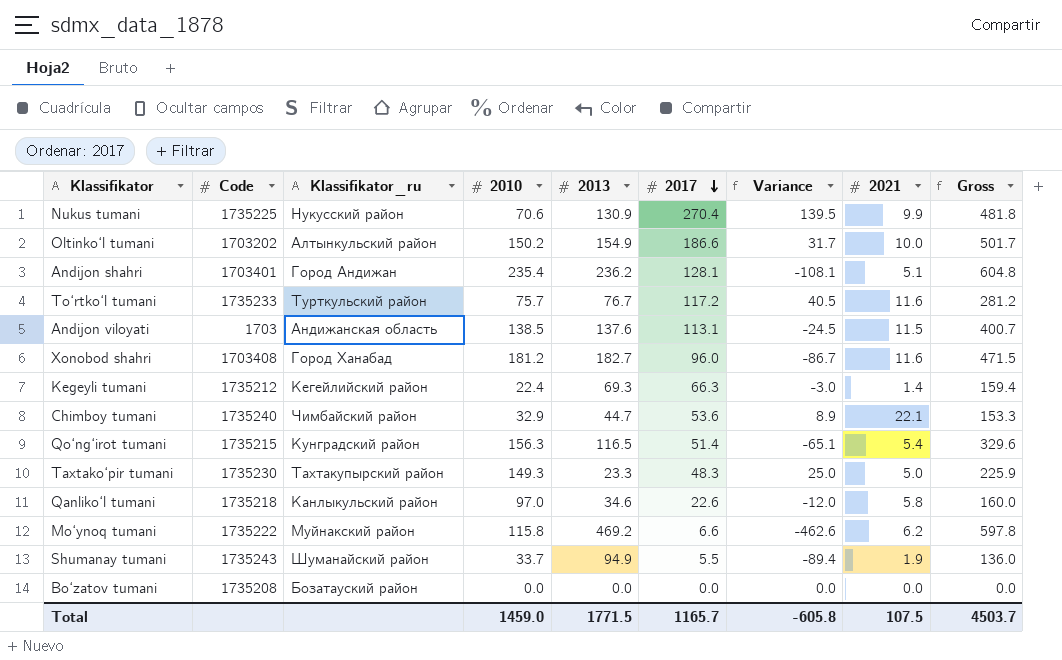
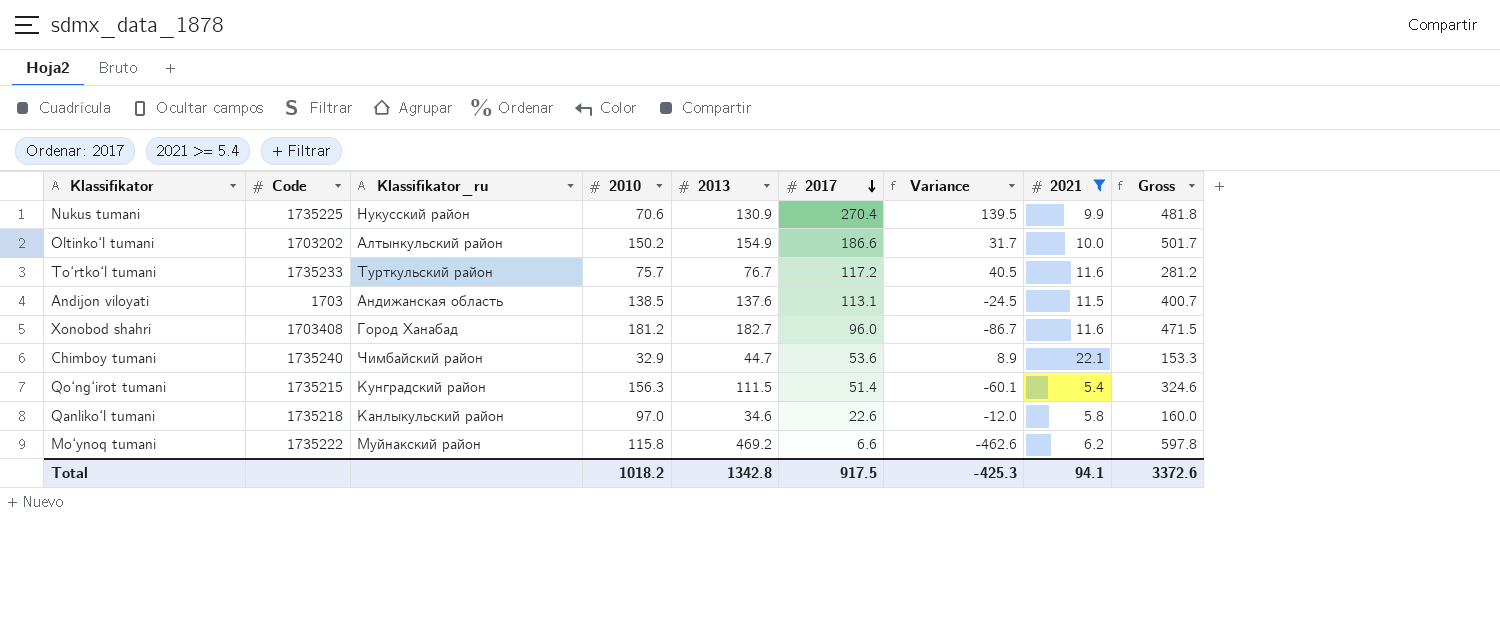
filter: none -> 2021 >= 5.4
Qo‘ng‘irot tumani | 2013: 116.5 -> 111.5
Qo‘ng‘irot tumani | Variance: -65.1 -> -60.1
Qo‘ng‘irot tumani | Gross: 329.6 -> 324.6
Total | 2010: 1459.0 -> 1018.2
Total | 2013: 1771.5 -> 1342.8
Total | 2017: 1165.7 -> 917.5
Total | Variance: -605.8 -> -425.3
Total | 2021: 107.5 -> 94.1
Total | Gross: 4503.7 -> 3372.6

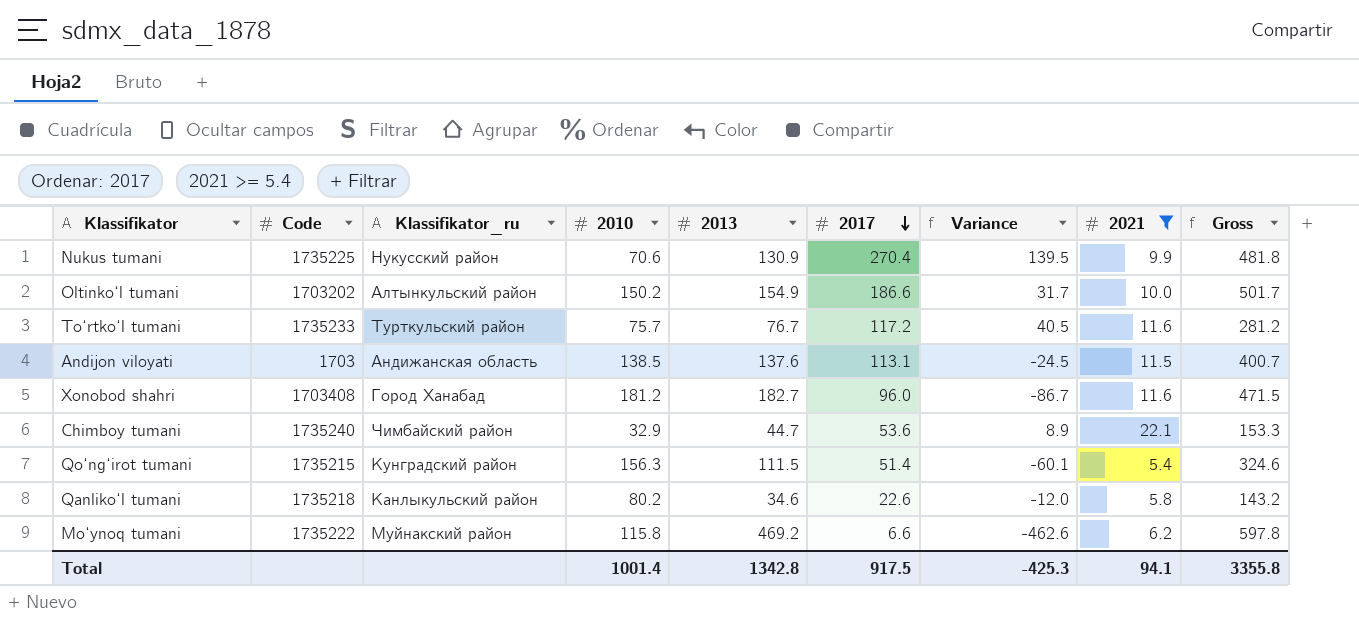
Qanliko‘l tumani | 2010: 97.0 -> 80.2
Qanliko‘l tumani | Gross: 160.0 -> 143.2
Total | 2010: 1018.2 -> 1001.4
Total | Gross: 3372.6 -> 3355.8

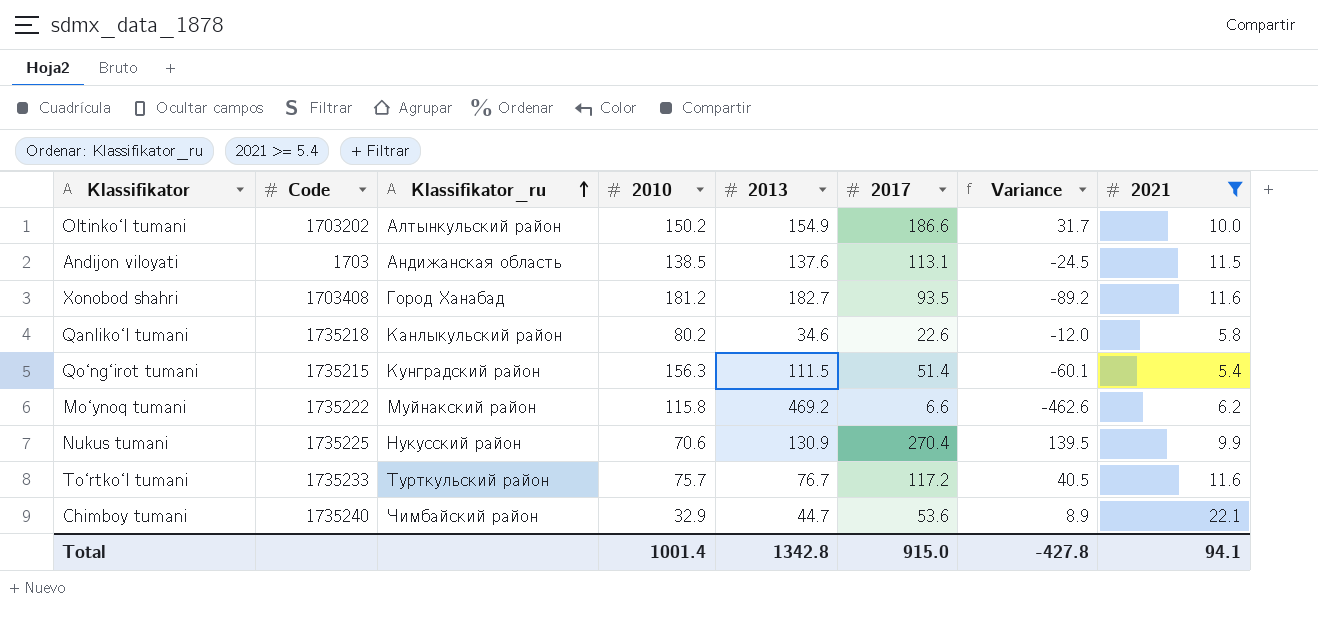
row order: 2017 descending -> Klassifikator_ru ascending
column Gross | formula: [2010] + [2013] + [2017] + [2021] -> none
Xonobod shahri | 2017: 96.0 -> 93.5
Xonobod shahri | Variance: -86.7 -> -89.2
Total | 2017: 917.5 -> 915.0
Total | Variance: -425.3 -> -427.8

